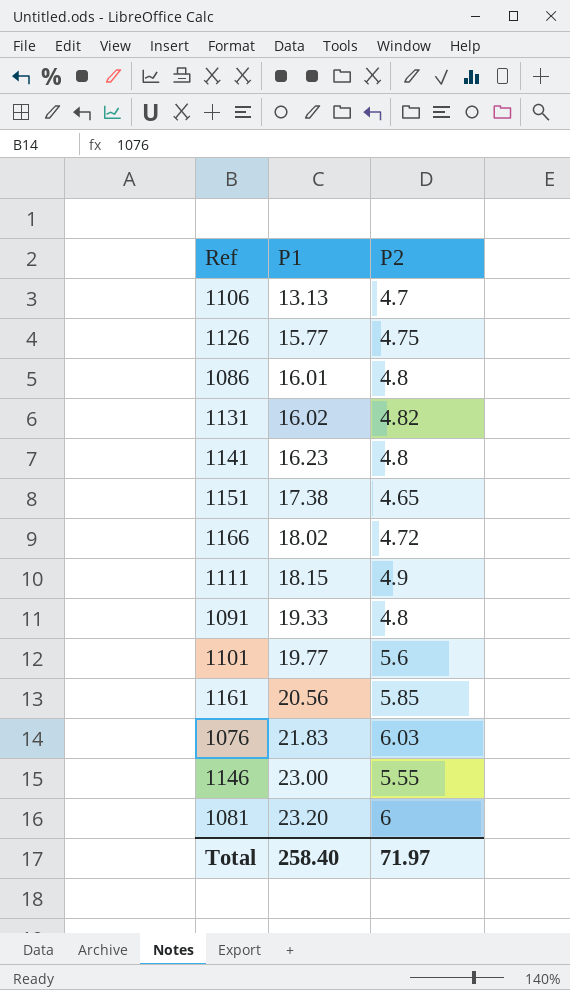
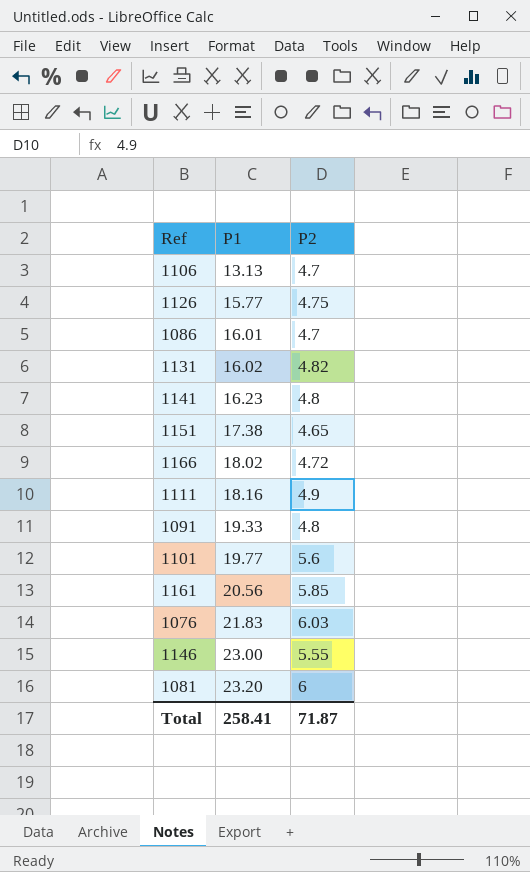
1086 | P2: 4.8 -> 4.7
1111 | P1: 18.15 -> 18.16
Total | P1: 258.40 -> 258.41
Total | P2: 71.97 -> 71.87

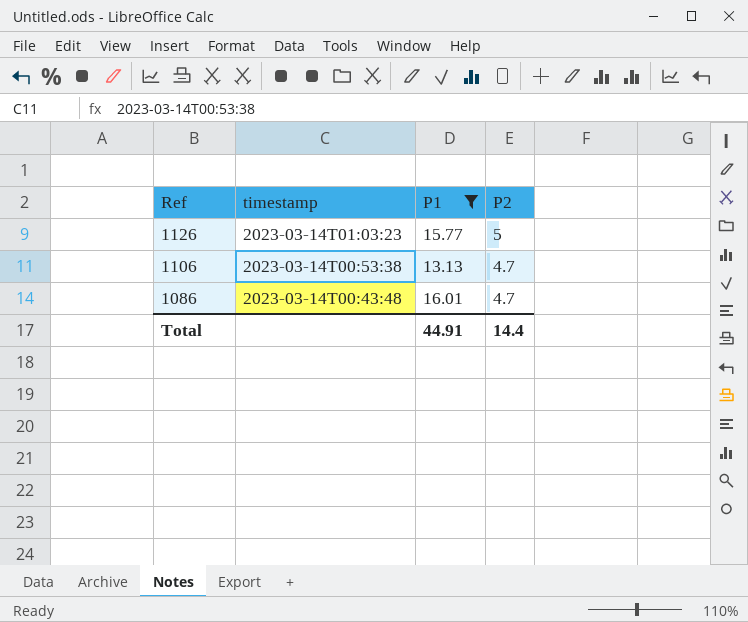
filter: none -> P1 <= 16.01
row order: P1 ascending -> Ref descending
column timestamp | position: none -> 2
1126 | P2: 4.75 -> 5
Total | P1: 258.41 -> 44.91
Total | P2: 71.87 -> 14.4

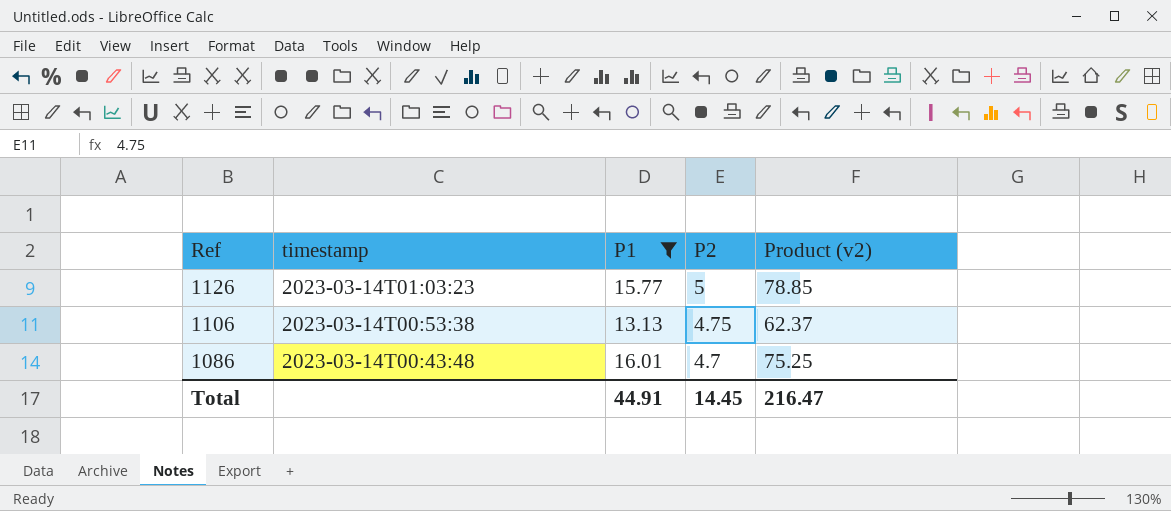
column Product (v2) | formula: none -> [P1] * [P2]
1106 | P2: 4.7 -> 4.75
Total | P2: 14.4 -> 14.45

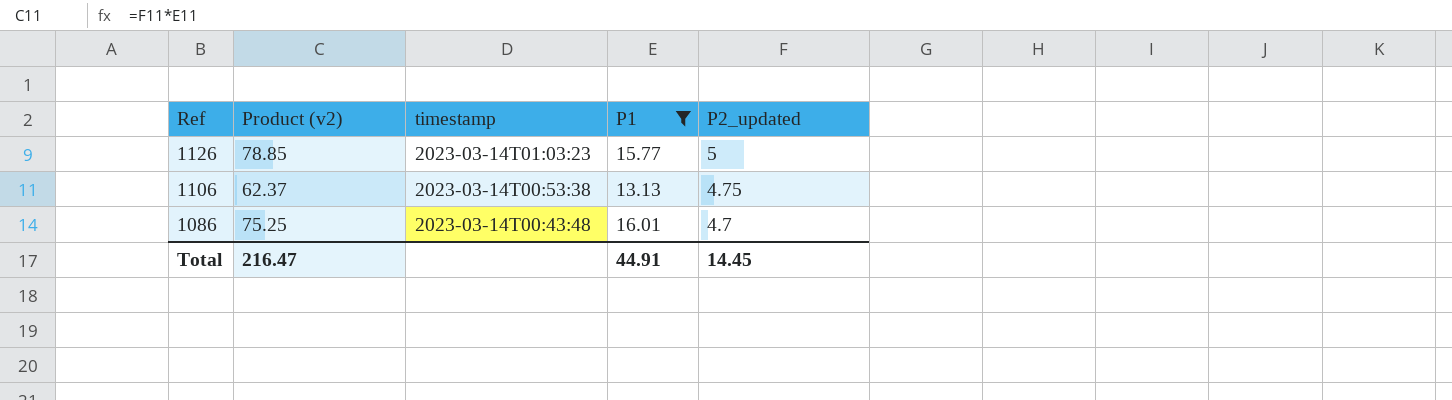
column Product (v2) | position: 5 -> 2
column name: P2 -> P2_updated

